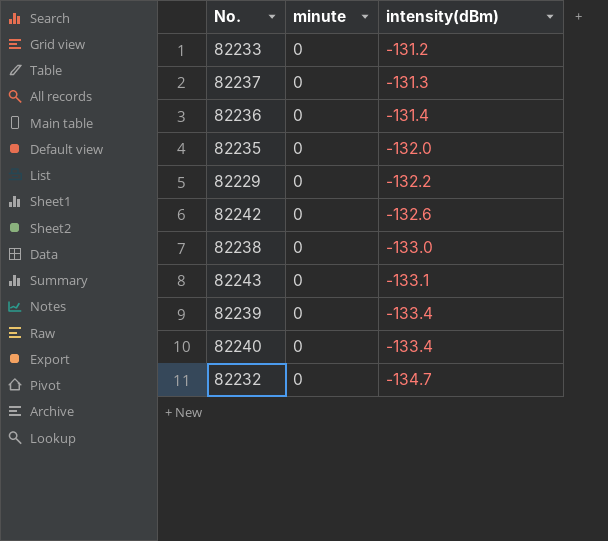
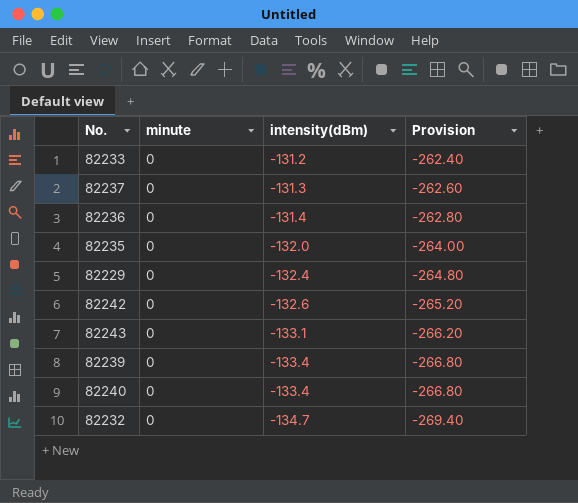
column Provision | formula: none -> [intensity(dBm)] * 2
row 82238: 0 | -133.0 -> none
82229 | intensity(dBm): -132.2 -> -132.4

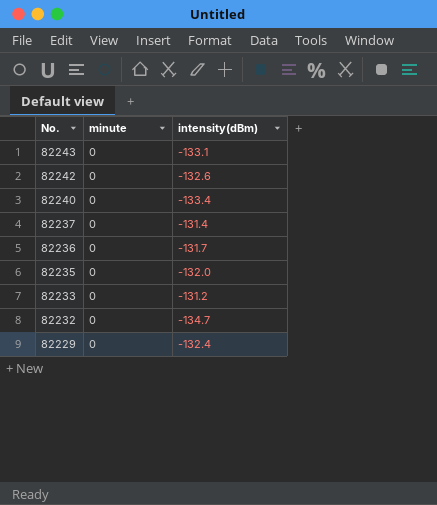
row order: intensity(dBm) descending -> No. descending
column Provision | formula: [intensity(dBm)] * 2 -> none
row 82239: 0 | -133.4 | -266.80 -> none
82237 | intensity(dBm): -131.3 -> -131.4
82236 | intensity(dBm): -131.4 -> -131.7

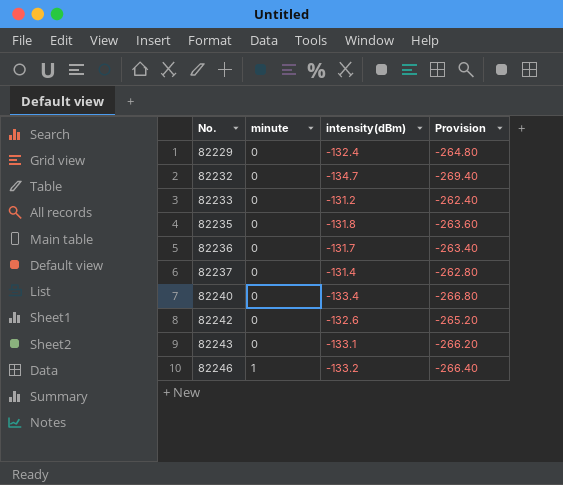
row order: No. descending -> No. ascending
column Provision | formula: none -> [intensity(dBm)] * 2
82235 | intensity(dBm): -132.0 -> -131.8
row 82246: none -> 1 | -133.2 | -266.40

